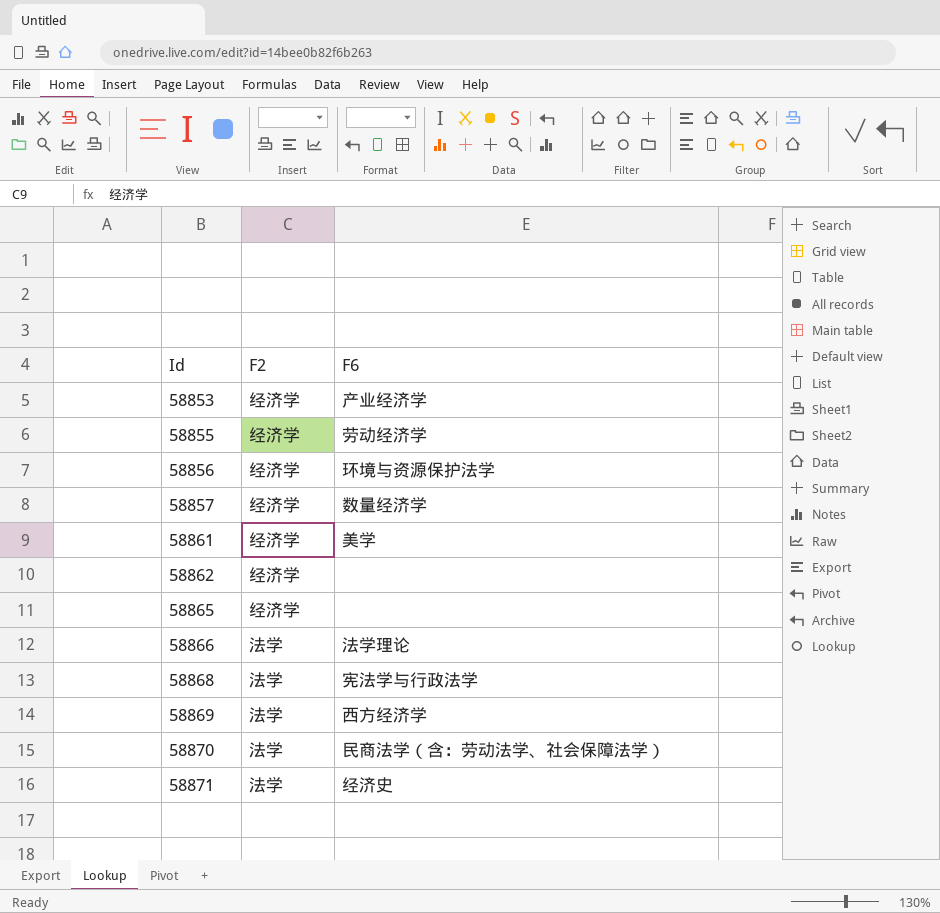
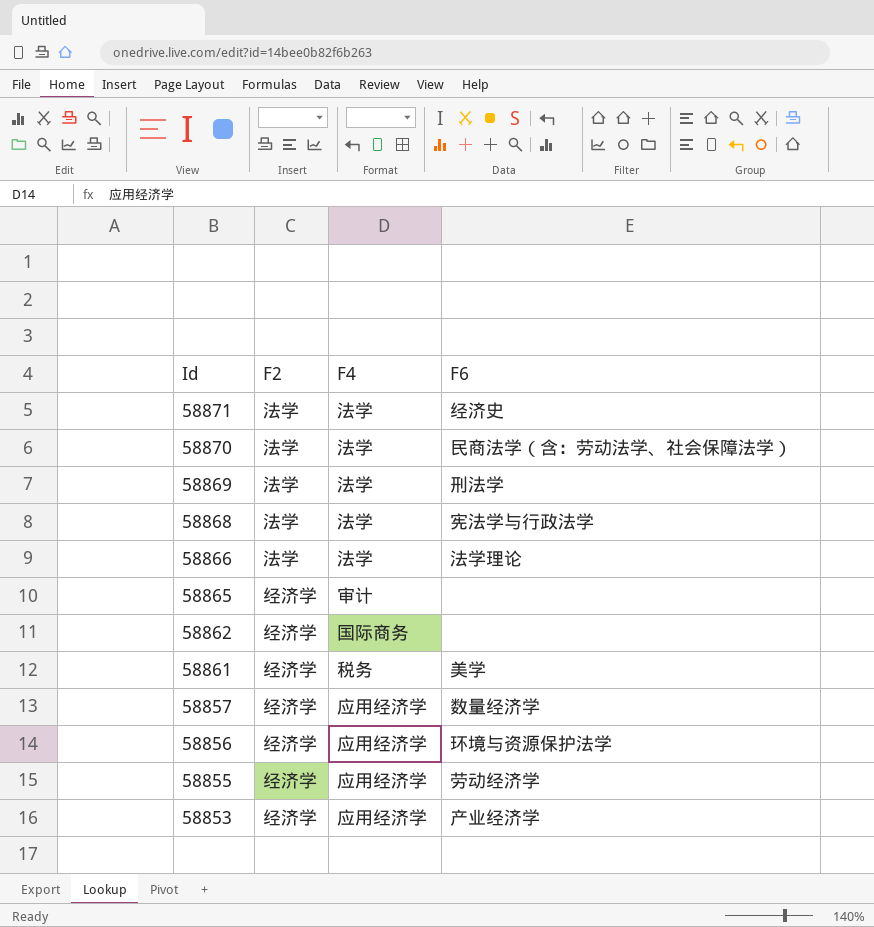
row order: Id ascending -> Id descending
column F4 | position: none -> 3
58869 | F6: 西方经济学 -> 刑法学

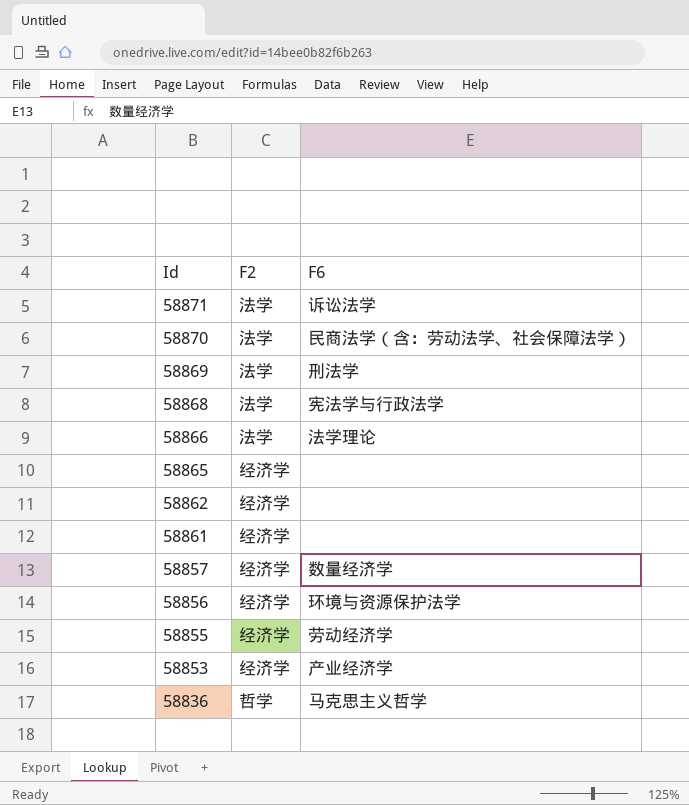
column F4 | position: 3 -> none
58871 | F6: 经济史 -> 诉讼法学
58861 | F6: 美学 -> none
row 58836: none -> 哲学 | 马克思主义哲学

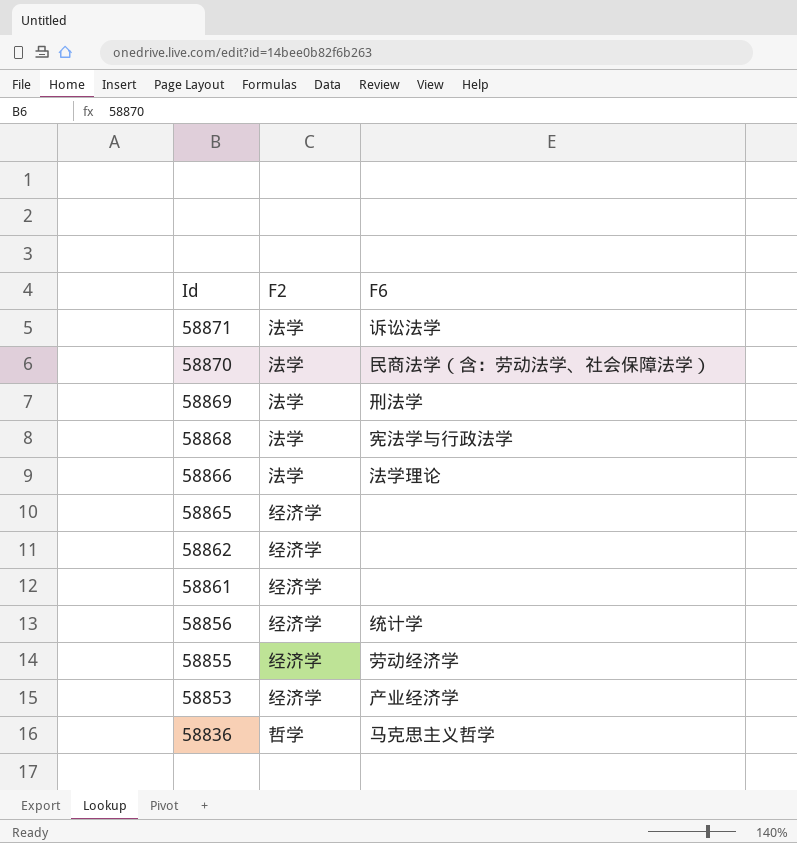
row 58857: 经济学 | 数量经济学 -> none
58856 | F6: 环境与资源保护法学 -> 统计学

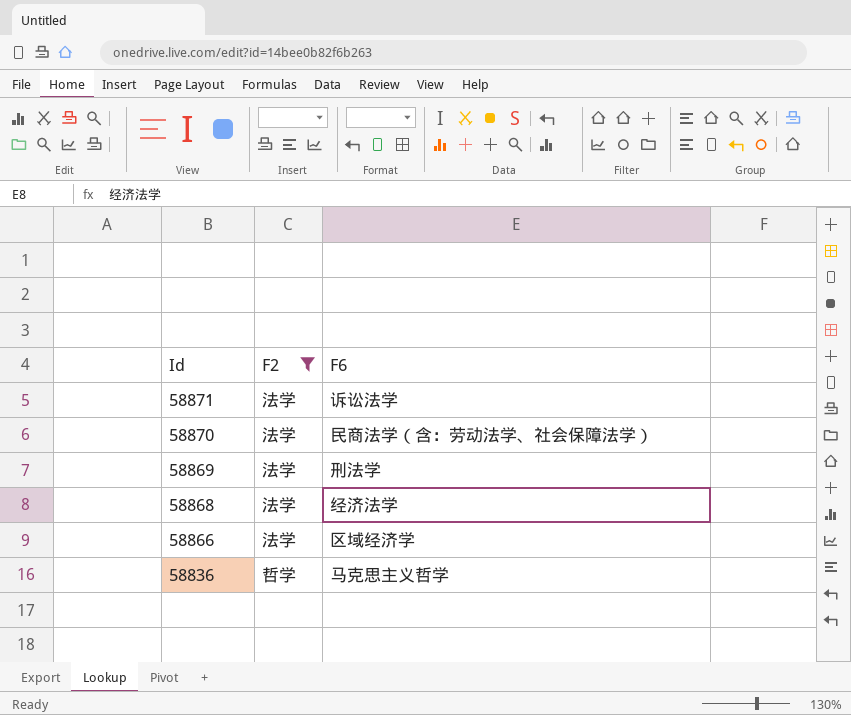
filter: none -> F2 != 经济学
58868 | F6: 宪法学与行政法学 -> 经济法学
58866 | F6: 法学理论 -> 区域经济学

